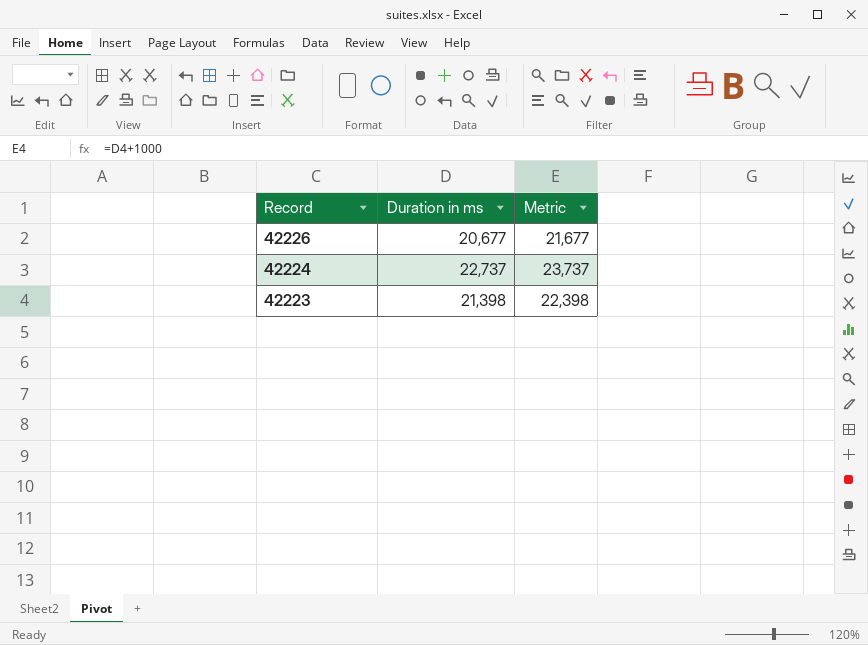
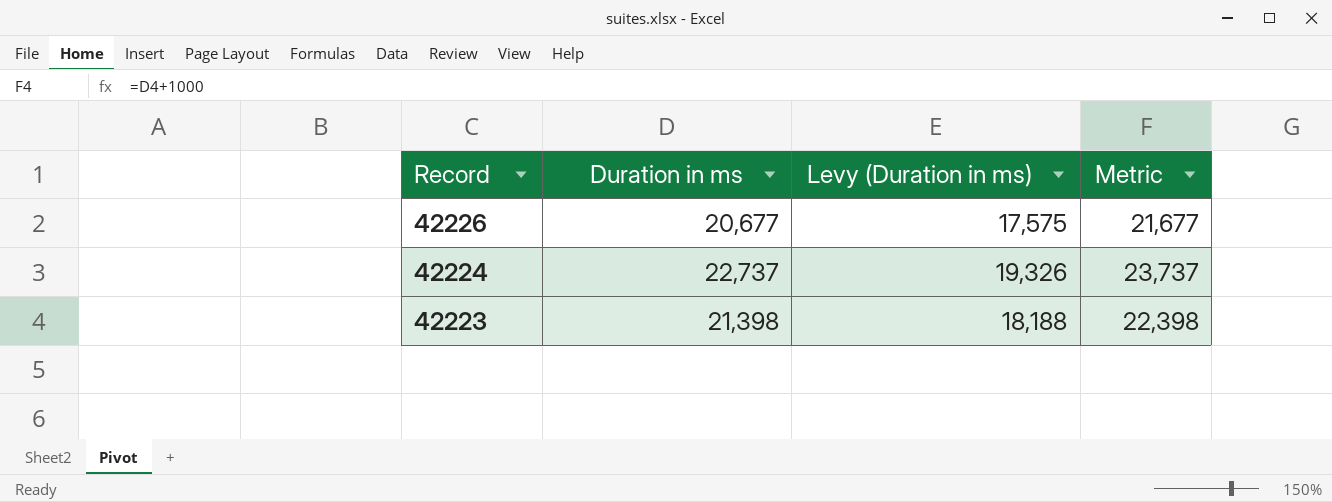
column Levy (Duration in ms) | formula: none -> [Duration in ms] * 0.85

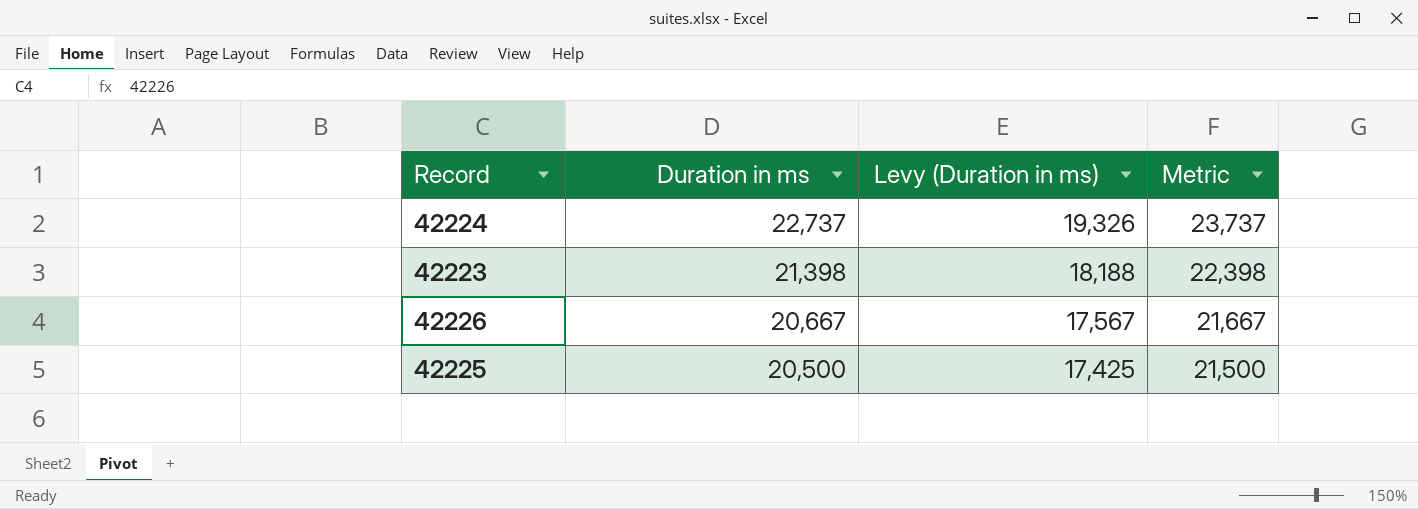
row order: Record descending -> Duration in ms descending
42226 | Duration in ms: 20,677 -> 20,667
42226 | Levy (Duration in ms): 17,575 -> 17,567
42226 | Metric: 21,677 -> 21,667
row 42225: none -> 20,500 | 17,425 | 21,500

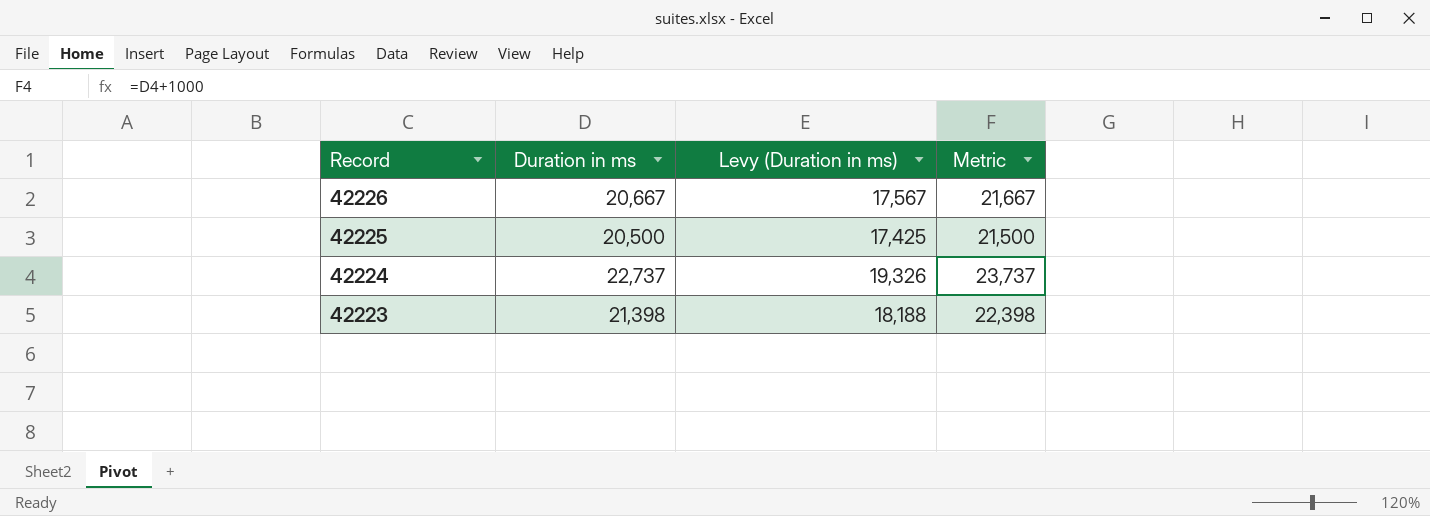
row order: Duration in ms descending -> Record descending

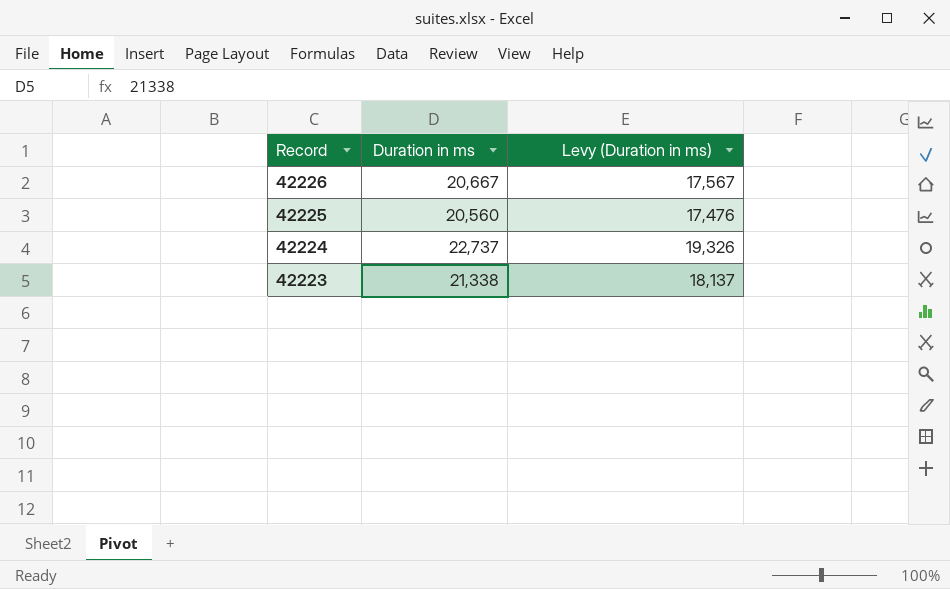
column Metric | formula: [Duration in ms] + 1000 -> none
42225 | Duration in ms: 20,500 -> 20,560
42225 | Levy (Duration in ms): 17,425 -> 17,476
42223 | Duration in ms: 21,398 -> 21,338
42223 | Levy (Duration in ms): 18,188 -> 18,137

